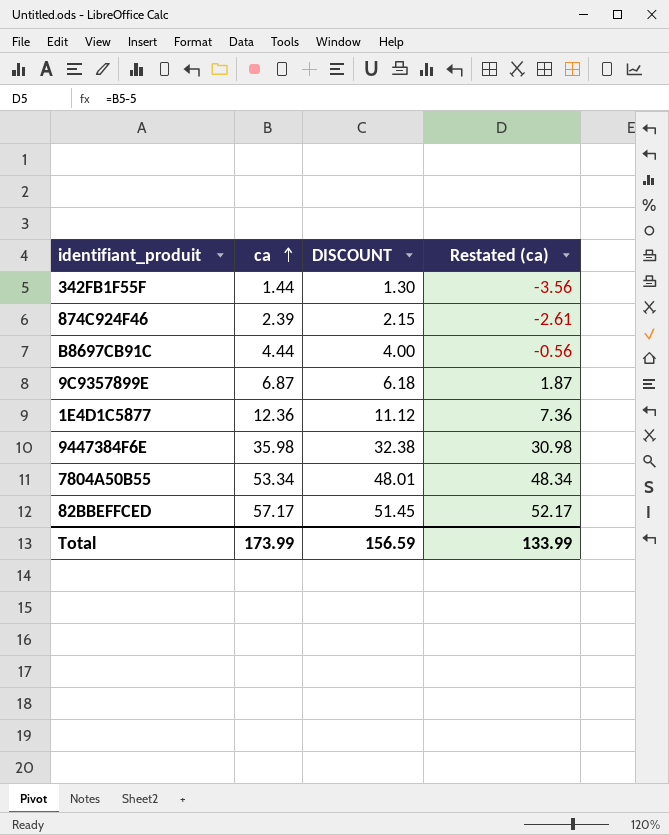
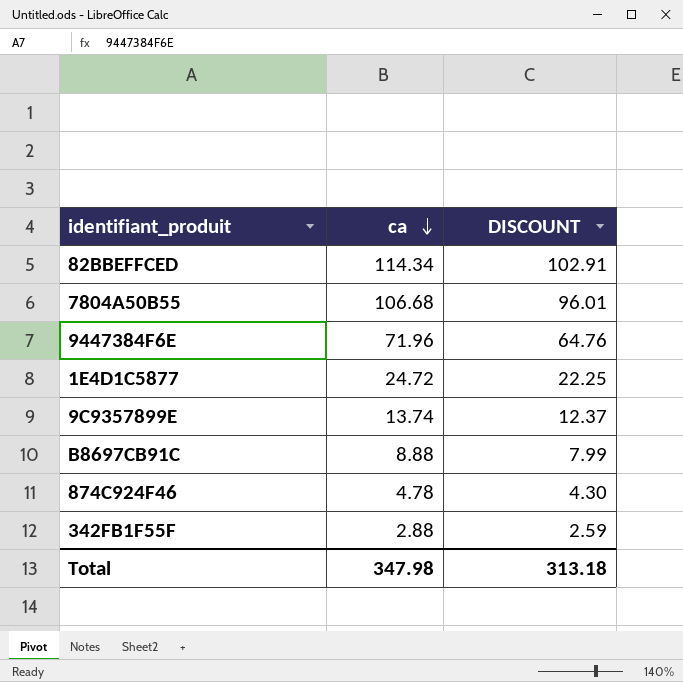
row order: ca ascending -> ca descending
column Restated (ca) | formula: [ca] - 5 -> none
82BBEFFCED | ca: 57.17 -> 114.34
82BBEFFCED | DISCOUNT: 51.45 -> 102.91
7804A50B55 | ca: 53.34 -> 106.68
7804A50B55 | DISCOUNT: 48.01 -> 96.01
9447384F6E | ca: 35.98 -> 71.96
9447384F6E | DISCOUNT: 32.38 -> 64.76
1E4D1C5877 | ca: 12.36 -> 24.72
1E4D1C5877 | DISCOUNT: 11.12 -> 22.25
9C9357899E | ca: 6.87 -> 13.74
9C9357899E | DISCOUNT: 6.18 -> 12.37
B8697CB91C | ca: 4.44 -> 8.88
B8697CB91C | DISCOUNT: 4.00 -> 7.99
874C924F46 | ca: 2.39 -> 4.78
874C924F46 | DISCOUNT: 2.15 -> 4.30
342FB1F55F | ca: 1.44 -> 2.88
342FB1F55F | DISCOUNT: 1.30 -> 2.59
Total | ca: 173.99 -> 347.98
Total | DISCOUNT: 156.59 -> 313.18

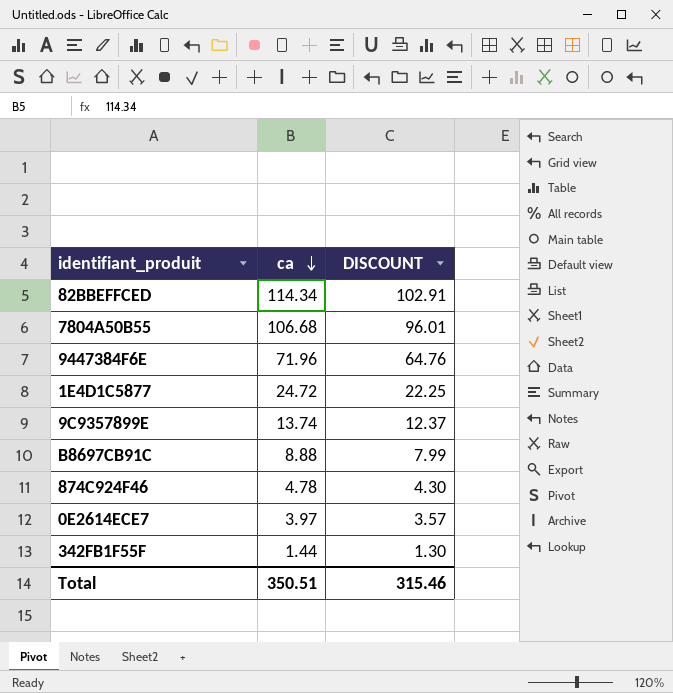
row 0E2614ECE7: none -> 3.97 | 3.57
342FB1F55F | ca: 2.88 -> 1.44
342FB1F55F | DISCOUNT: 2.59 -> 1.30
Total | ca: 347.98 -> 350.51
Total | DISCOUNT: 313.18 -> 315.46

